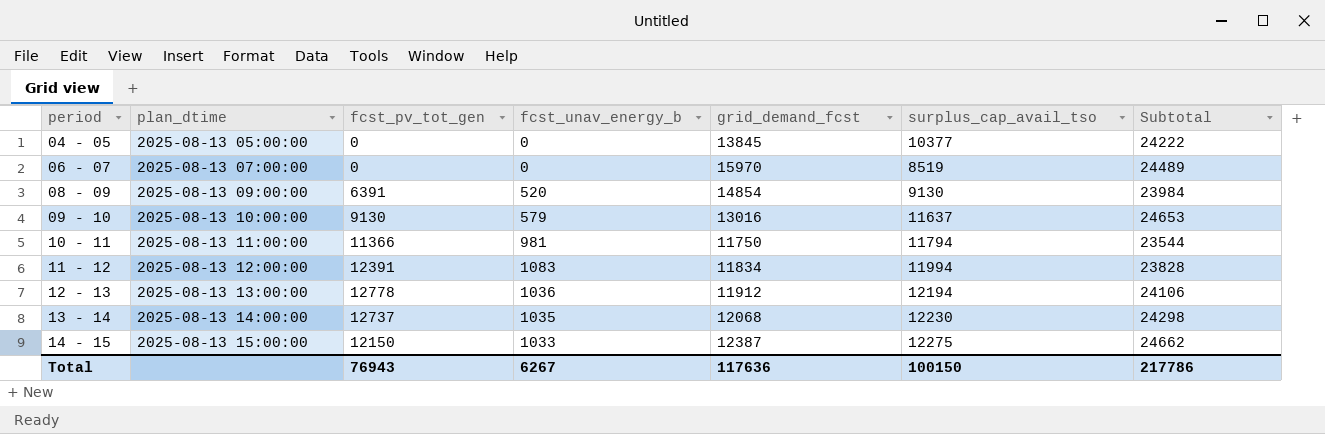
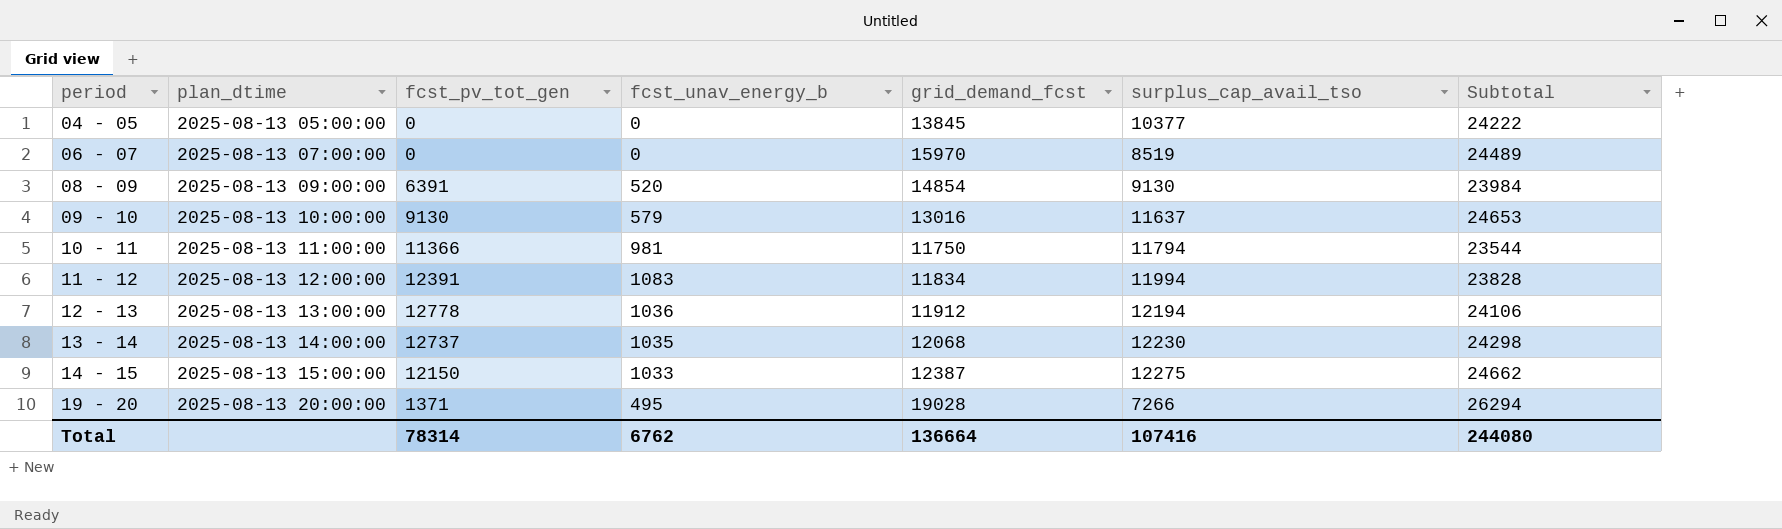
row 19 - 20: none -> 2025-08-13 20:00:00 | 1371 | 495 | 19028 | 7266 | 26294
Total | fcst_pv_tot_gen: 76943 -> 78314
Total | fcst_unav_energy_b: 6267 -> 6762
Total | grid_demand_fcst: 117636 -> 136664
Total | surplus_cap_avail_tso: 100150 -> 107416
Total | Subtotal: 217786 -> 244080

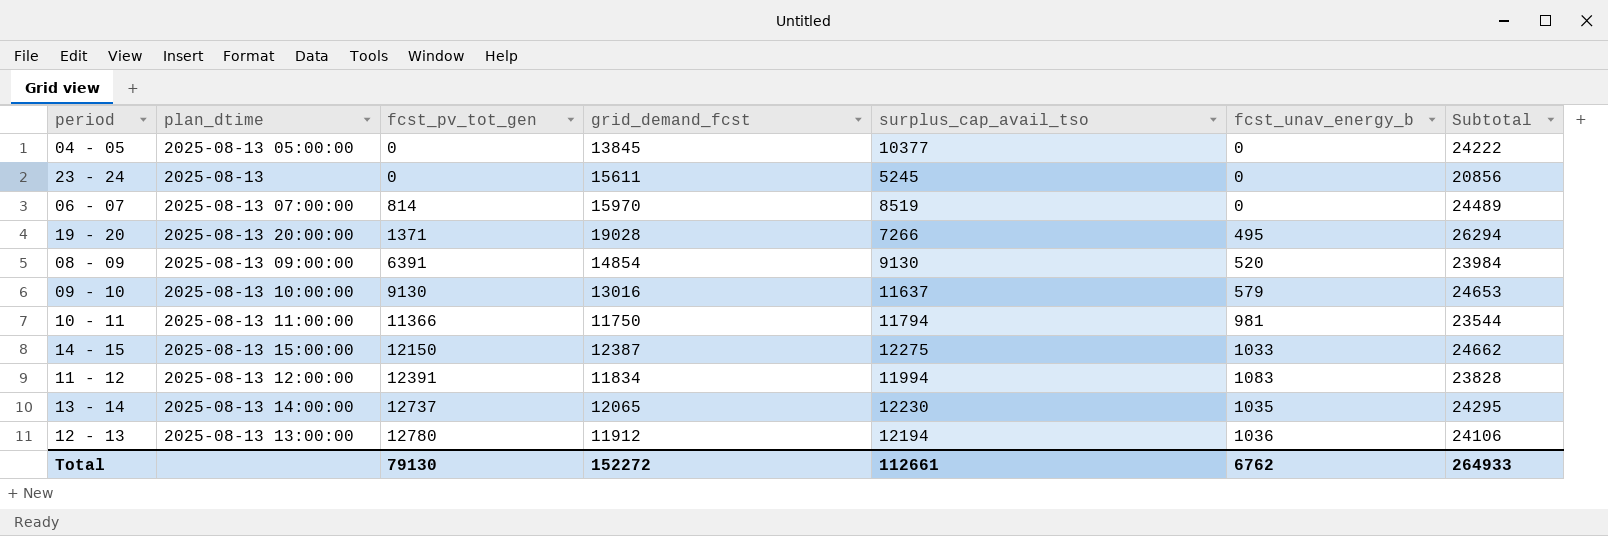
row order: period ascending -> fcst_pv_tot_gen ascending
column fcst_unav_energy_b | position: 4 -> 6
row 23 - 24: none -> 2025-08-13 | 0 | 15611 | 5245 | 0 | 20856
06 - 07 | fcst_pv_tot_gen: 0 -> 814
13 - 14 | grid_demand_fcst: 12068 -> 12065
13 - 14 | Subtotal: 24298 -> 24295
12 - 13 | fcst_pv_tot_gen: 12778 -> 12780
Total | fcst_pv_tot_gen: 78314 -> 79130
Total | grid_demand_fcst: 136664 -> 152272
Total | surplus_cap_avail_tso: 107416 -> 112661
Total | Subtotal: 244080 -> 264933

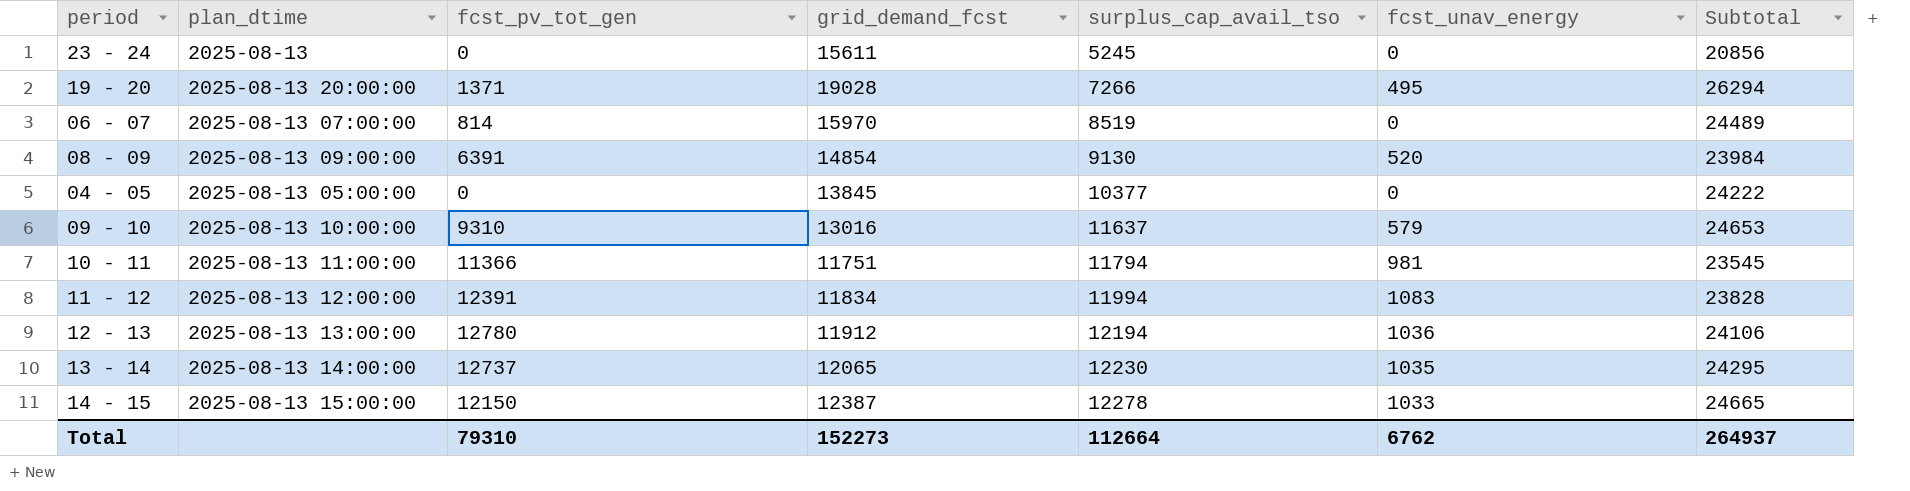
row order: fcst_pv_tot_gen ascending -> surplus_cap_avail_tso ascending
column name: fcst_unav_energy_b -> fcst_unav_energy
09 - 10 | fcst_pv_tot_gen: 9130 -> 9310
10 - 11 | grid_demand_fcst: 11750 -> 11751
10 - 11 | Subtotal: 23544 -> 23545
14 - 15 | surplus_cap_avail_tso: 12275 -> 12278
14 - 15 | Subtotal: 24662 -> 24665
Total | fcst_pv_tot_gen: 79130 -> 79310
Total | grid_demand_fcst: 152272 -> 152273
Total | surplus_cap_avail_tso: 112661 -> 112664
Total | Subtotal: 264933 -> 264937

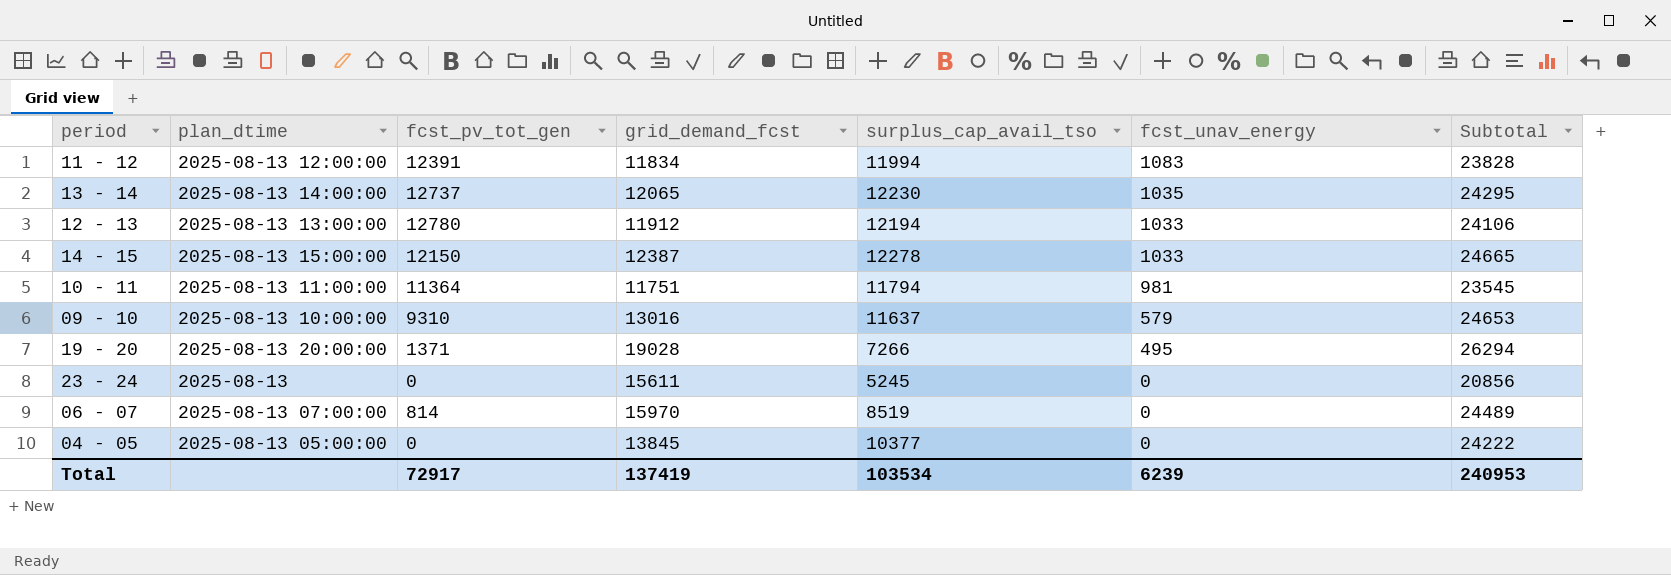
row order: surplus_cap_avail_tso ascending -> fcst_unav_energy descending
row 08 - 09: 2025-08-13 09:00:00 | 6391 | 14854 | 9130 | 520 | 23984 -> none
12 - 13 | fcst_unav_energy: 1036 -> 1033
10 - 11 | fcst_pv_tot_gen: 11366 -> 11364
Total | fcst_pv_tot_gen: 79310 -> 72917
Total | grid_demand_fcst: 152273 -> 137419
Total | surplus_cap_avail_tso: 112664 -> 103534
Total | fcst_unav_energy: 6762 -> 6239
Total | Subtotal: 264937 -> 240953

